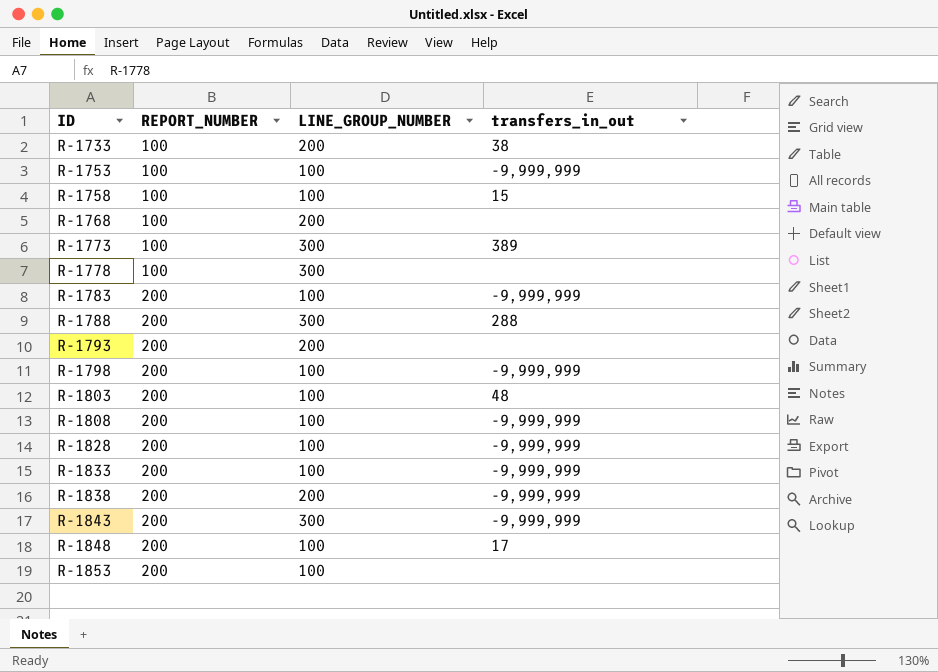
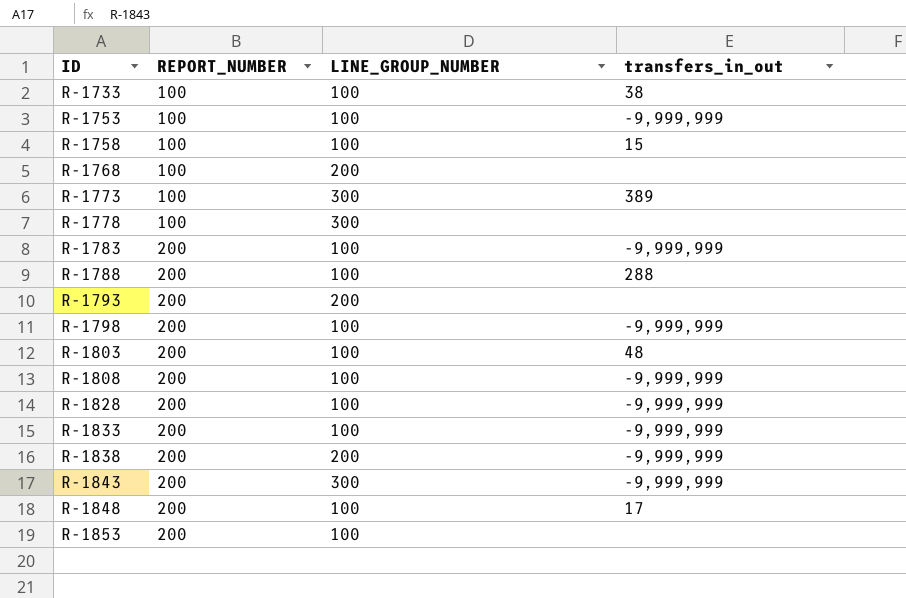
R-1733 | LINE_GROUP_NUMBER: 200 -> 100
R-1788 | LINE_GROUP_NUMBER: 300 -> 100

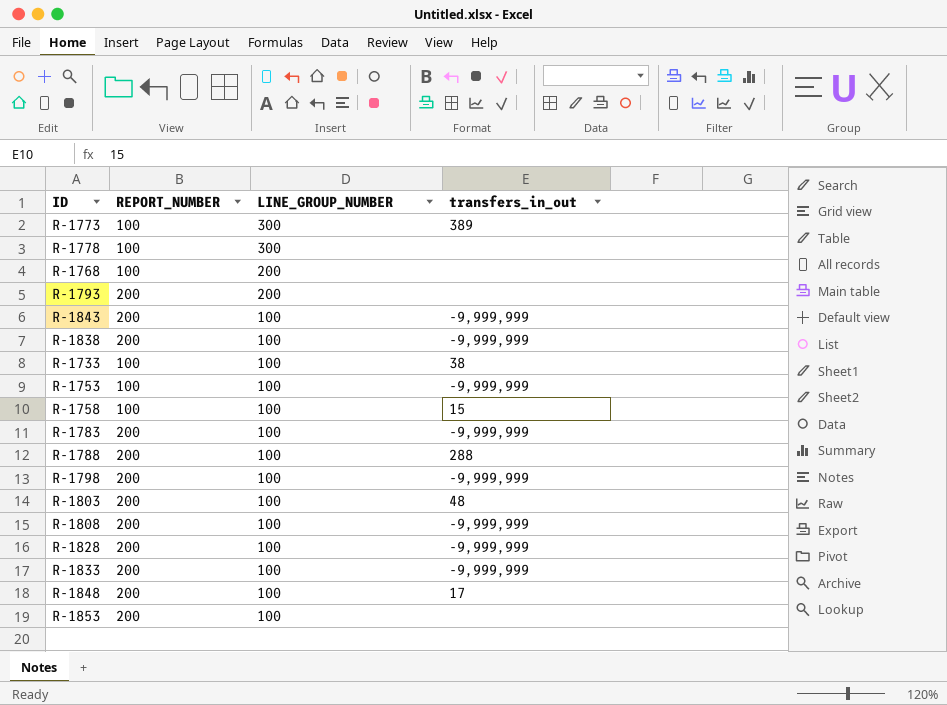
row order: ID ascending -> LINE_GROUP_NUMBER descending
R-1843 | LINE_GROUP_NUMBER: 300 -> 100
R-1838 | LINE_GROUP_NUMBER: 200 -> 100

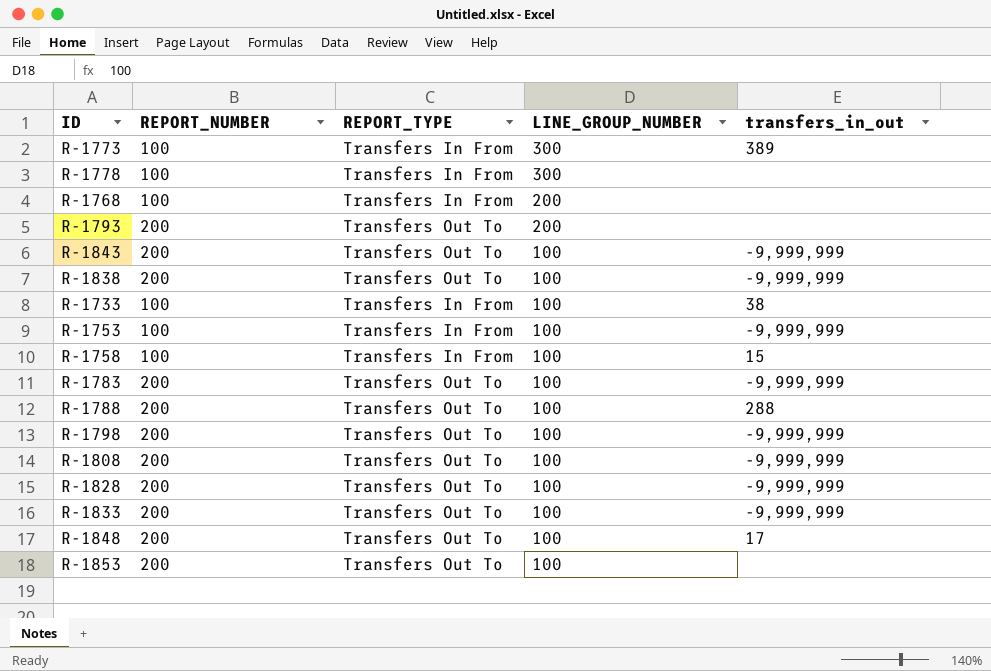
column REPORT_TYPE | position: none -> 3
row R-1803: 200 | 100 | 48 -> none

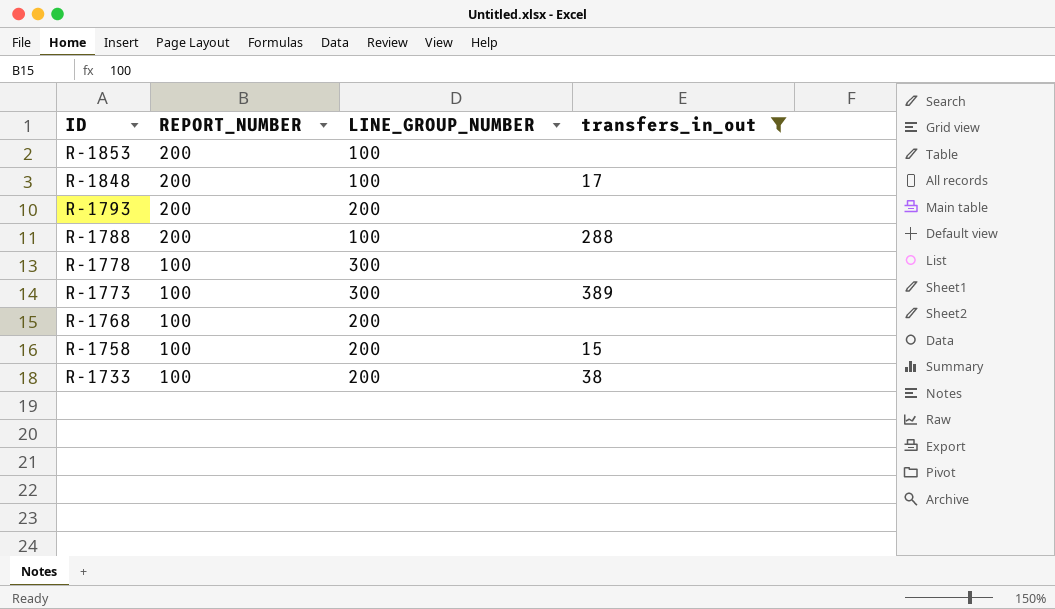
filter: none -> transfers_in_out != -9,999,999
row order: LINE_GROUP_NUMBER descending -> ID descending
column REPORT_TYPE | position: 3 -> none
R-1758 | LINE_GROUP_NUMBER: 100 -> 200
R-1733 | LINE_GROUP_NUMBER: 100 -> 200

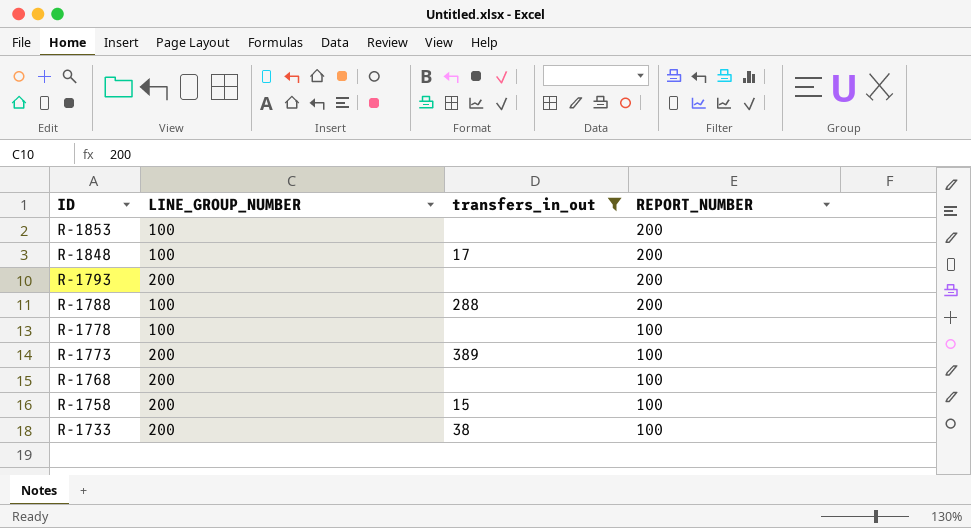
column REPORT_NUMBER | position: 2 -> 4
R-1778 | LINE_GROUP_NUMBER: 300 -> 100
R-1773 | LINE_GROUP_NUMBER: 300 -> 200

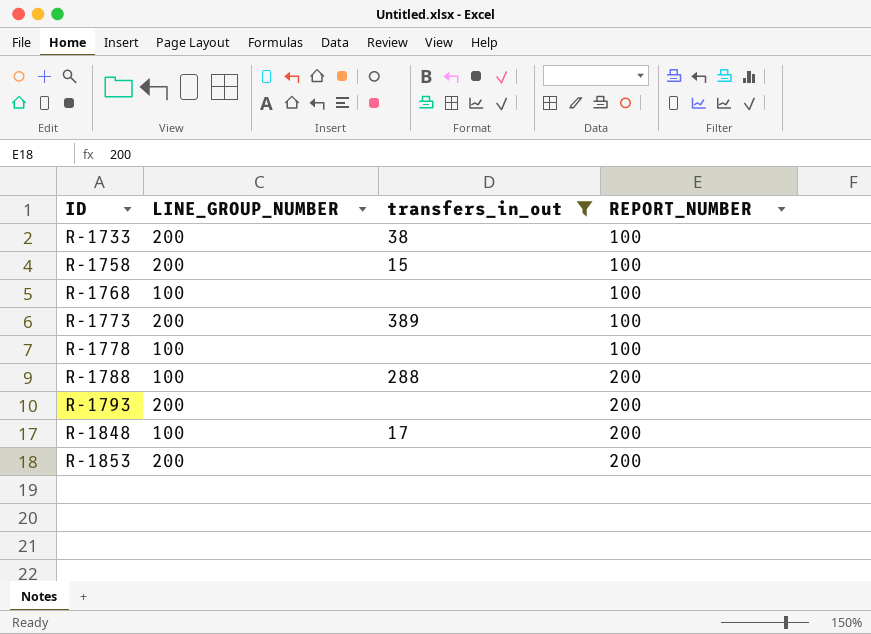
row order: ID descending -> ID ascending
R-1768 | LINE_GROUP_NUMBER: 200 -> 100
R-1853 | LINE_GROUP_NUMBER: 100 -> 200

